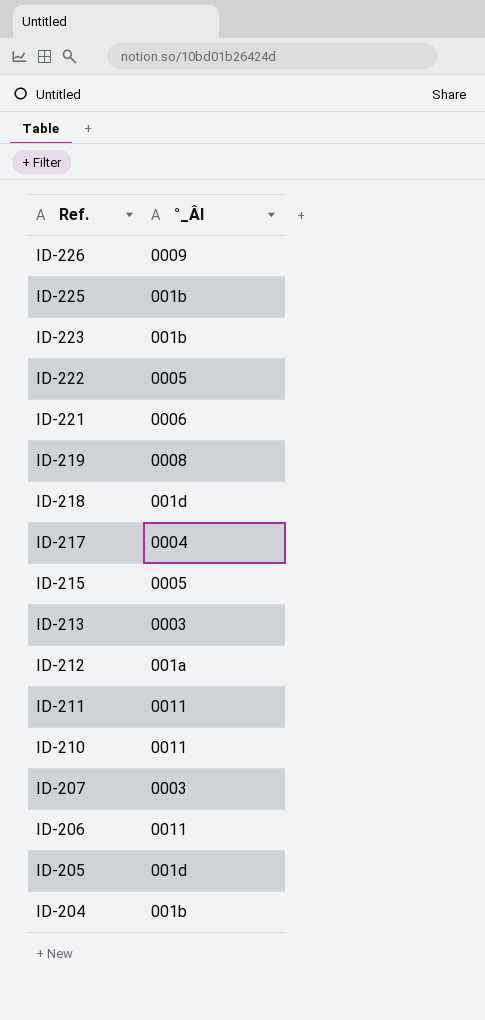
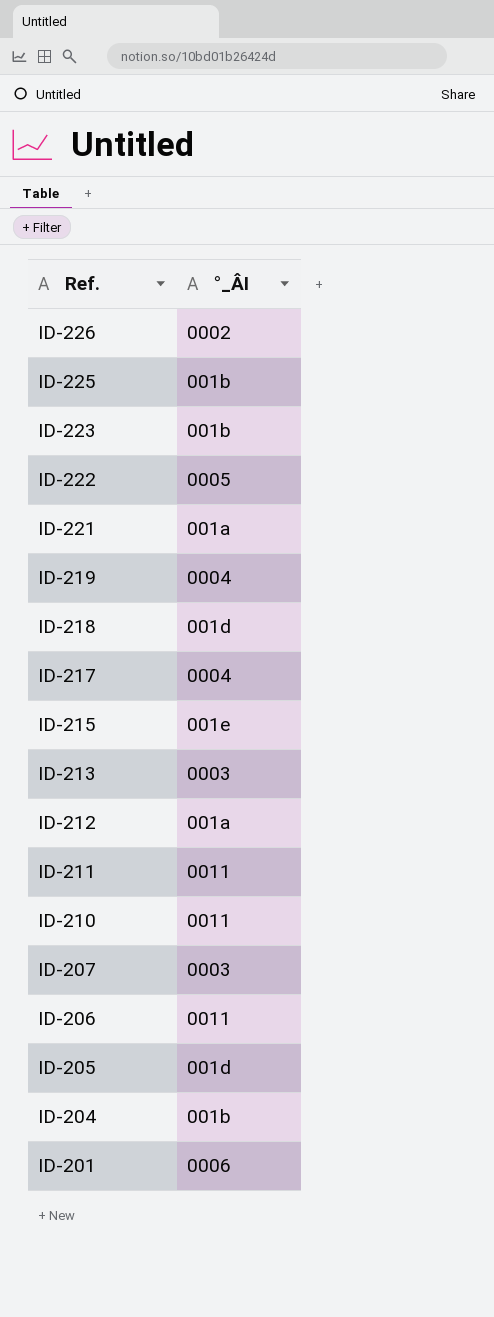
ID-226 | °_ÂI: 0009 -> 0002
ID-221 | °_ÂI: 0006 -> 001a
ID-219 | °_ÂI: 0008 -> 0004
ID-215 | °_ÂI: 0005 -> 001e
row ID-201: none -> 0006

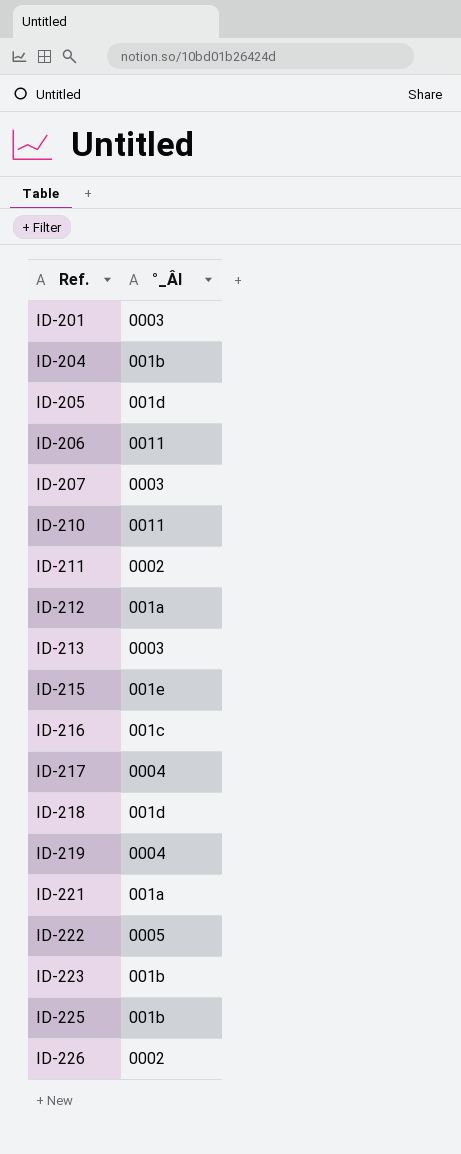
row order: Ref. descending -> Ref. ascending
ID-201 | °_ÂI: 0006 -> 0003
ID-211 | °_ÂI: 0011 -> 0002
row ID-216: none -> 001c

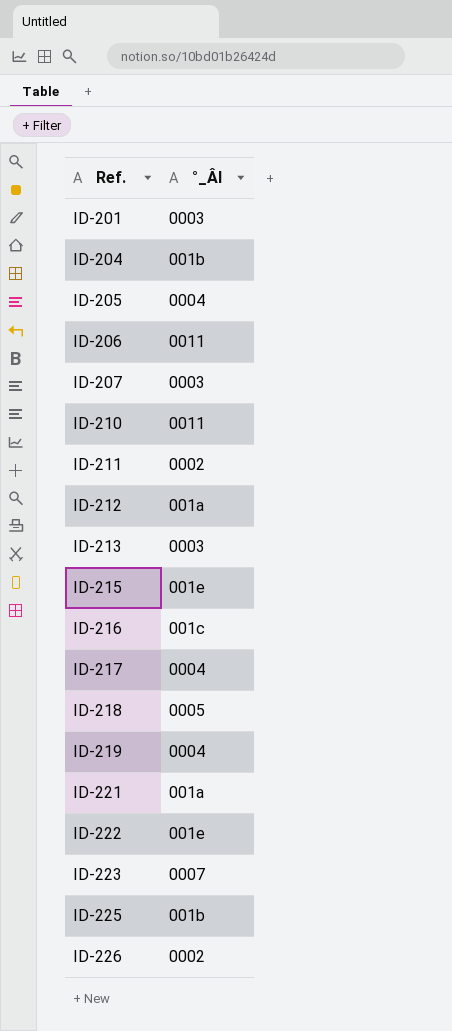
ID-205 | °_ÂI: 001d -> 0004
ID-218 | °_ÂI: 001d -> 0005
ID-222 | °_ÂI: 0005 -> 001e
ID-223 | °_ÂI: 001b -> 0007

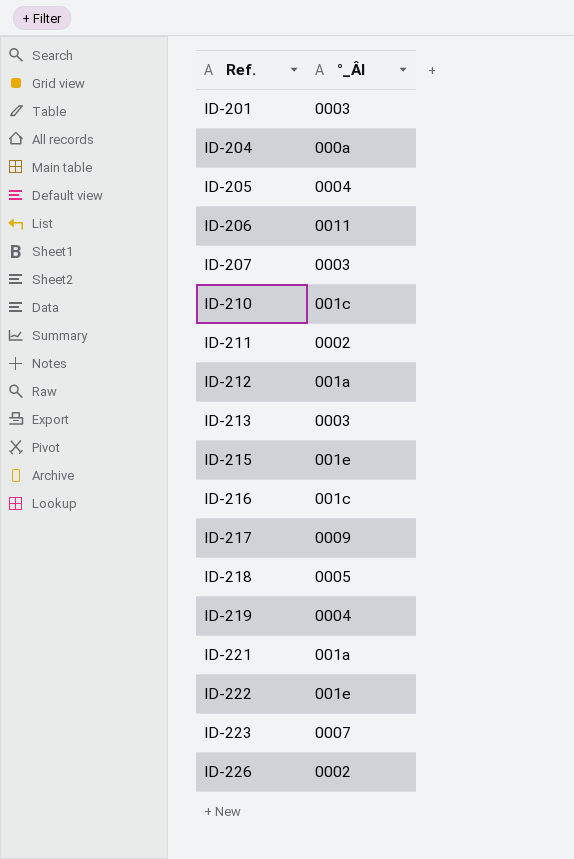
row ID-225: 001b -> none
ID-204 | °_ÂI: 001b -> 000a
ID-210 | °_ÂI: 0011 -> 001c
ID-217 | °_ÂI: 0004 -> 0009

